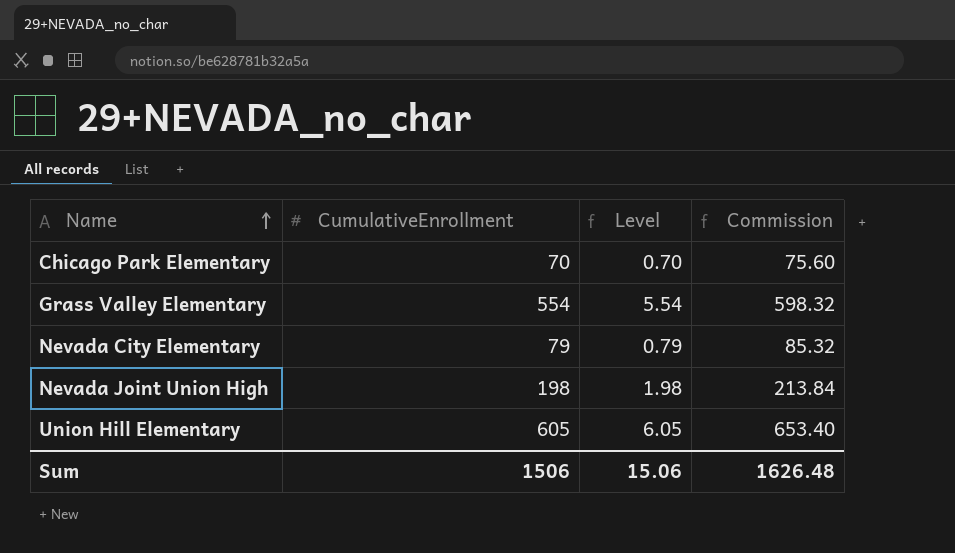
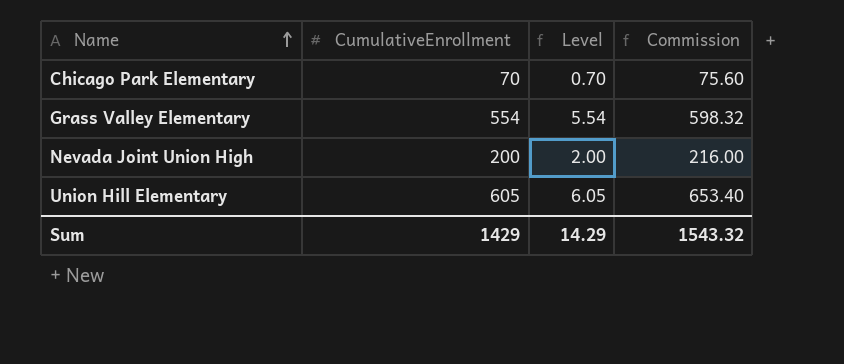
row Nevada City Elementary: 79 | 0.79 | 85.32 -> none
Nevada Joint Union High | CumulativeEnrollment: 198 -> 200
Nevada Joint Union High | Level: 1.98 -> 2.00
Nevada Joint Union High | Commission: 213.84 -> 216.00
Sum | CumulativeEnrollment: 1506 -> 1429
Sum | Level: 15.06 -> 14.29
Sum | Commission: 1626.48 -> 1543.32

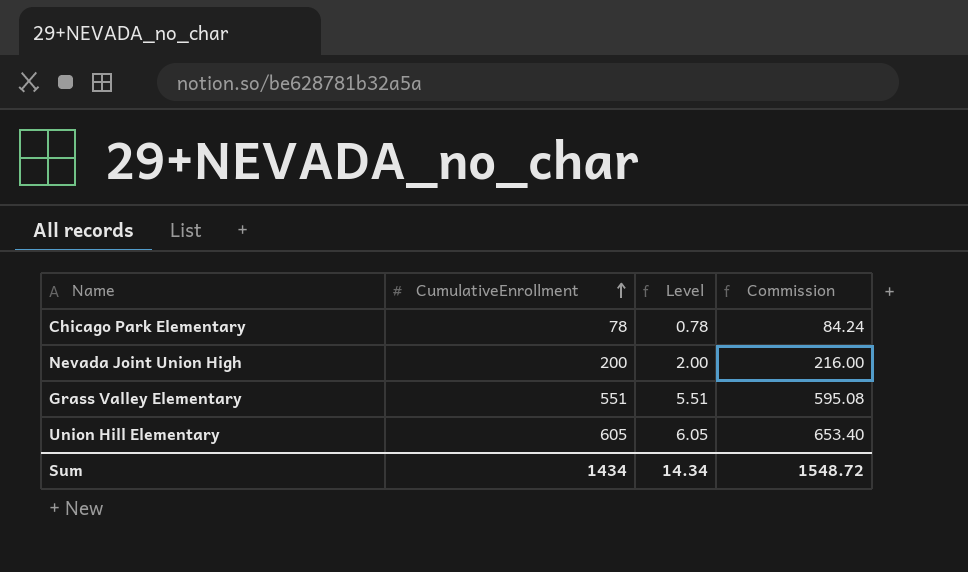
row order: Name ascending -> CumulativeEnrollment ascending
Chicago Park Elementary | CumulativeEnrollment: 70 -> 78
Chicago Park Elementary | Level: 0.70 -> 0.78
Chicago Park Elementary | Commission: 75.60 -> 84.24
Grass Valley Elementary | CumulativeEnrollment: 554 -> 551
Grass Valley Elementary | Level: 5.54 -> 5.51
Grass Valley Elementary | Commission: 598.32 -> 595.08
Sum | CumulativeEnrollment: 1429 -> 1434
Sum | Level: 14.29 -> 14.34
Sum | Commission: 1543.32 -> 1548.72

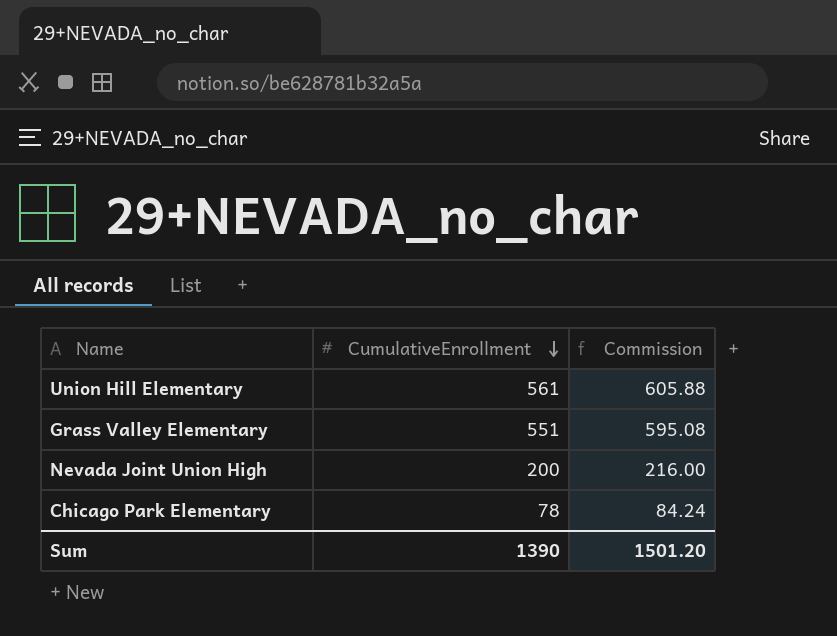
row order: CumulativeEnrollment ascending -> CumulativeEnrollment descending
column Level | formula: [CumulativeEnrollment] * 0.01 -> none
Union Hill Elementary | CumulativeEnrollment: 605 -> 561
Union Hill Elementary | Commission: 653.40 -> 605.88
Sum | CumulativeEnrollment: 1434 -> 1390
Sum | Commission: 1548.72 -> 1501.20

